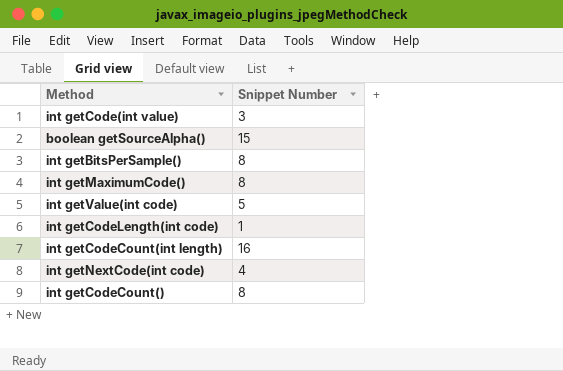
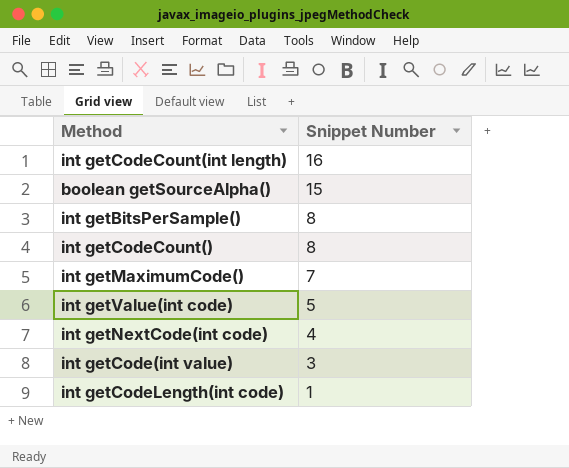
row order: none -> Snippet Number descending
int getMaximumCode() | Snippet Number: 8 -> 7

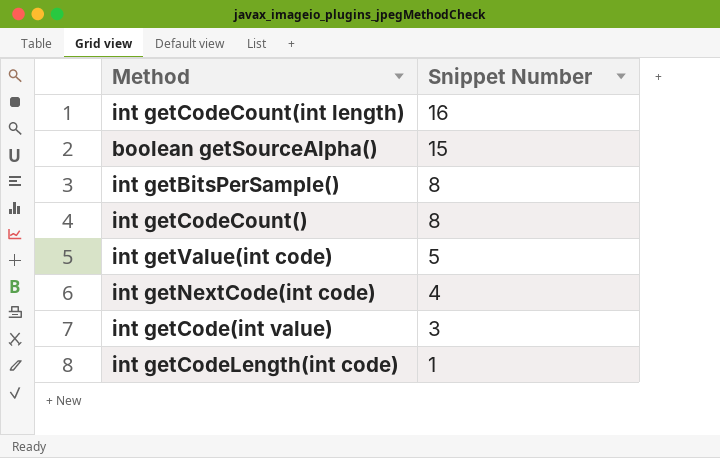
row int getMaximumCode(): 7 -> none

